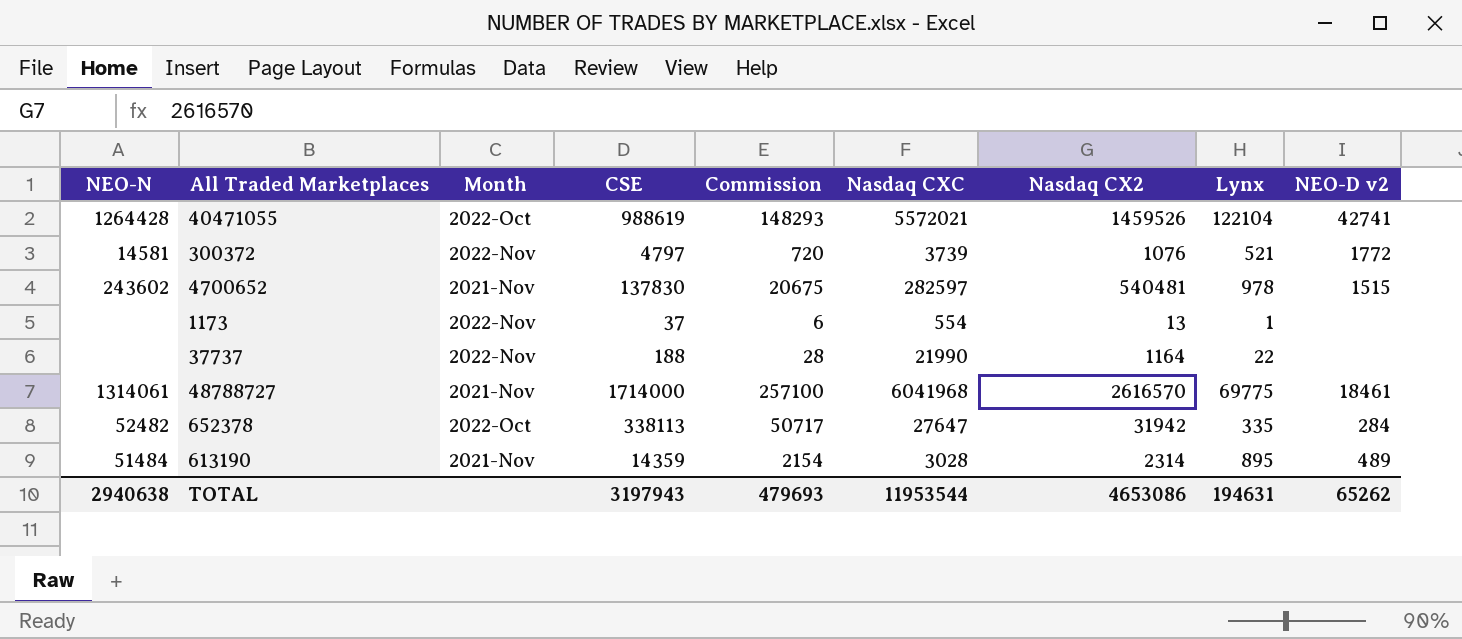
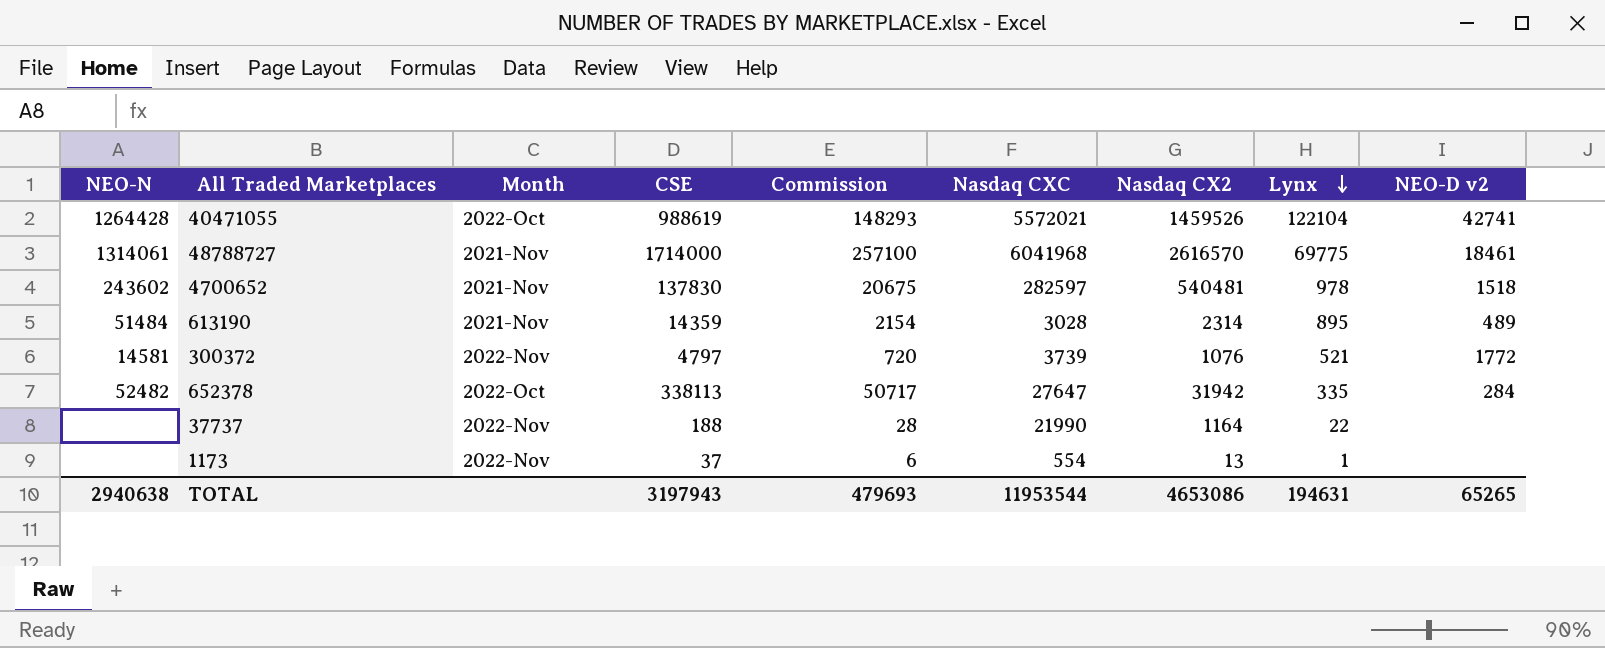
row order: none -> Lynx descending
4700652 | NEO-D v2: 1515 -> 1518
TOTAL | NEO-D v2: 65262 -> 65265

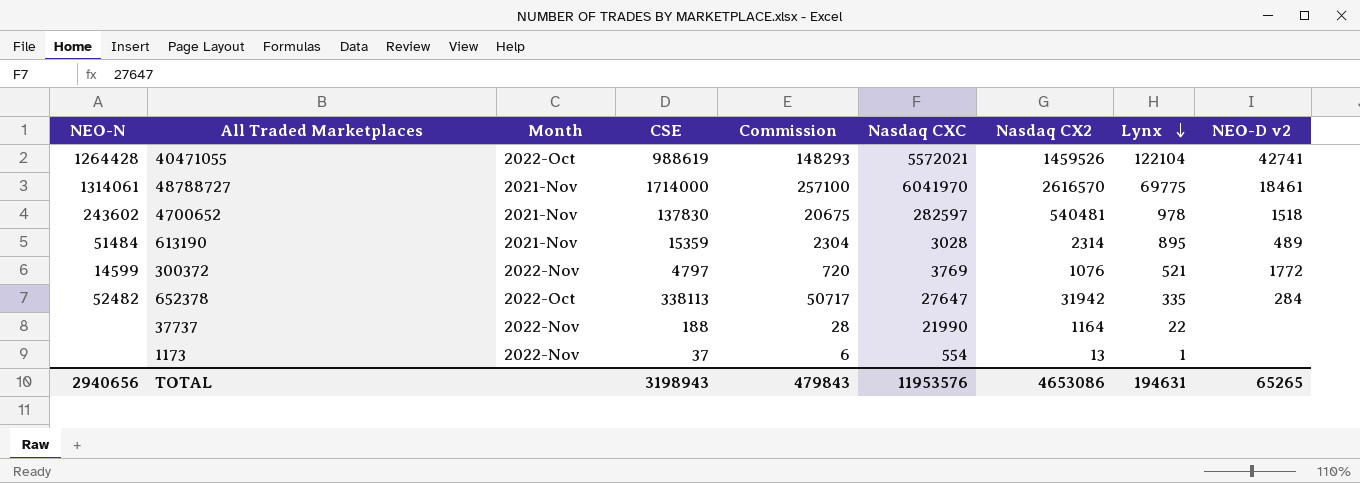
48788727 | Nasdaq CXC: 6041968 -> 6041970
613190 | CSE: 14359 -> 15359
613190 | Commission: 2154 -> 2304
300372 | NEO-N: 14581 -> 14599
300372 | Nasdaq CXC: 3739 -> 3769
TOTAL | NEO-N: 2940638 -> 2940656
TOTAL | CSE: 3197943 -> 3198943
TOTAL | Commission: 479693 -> 479843
TOTAL | Nasdaq CXC: 11953544 -> 11953576

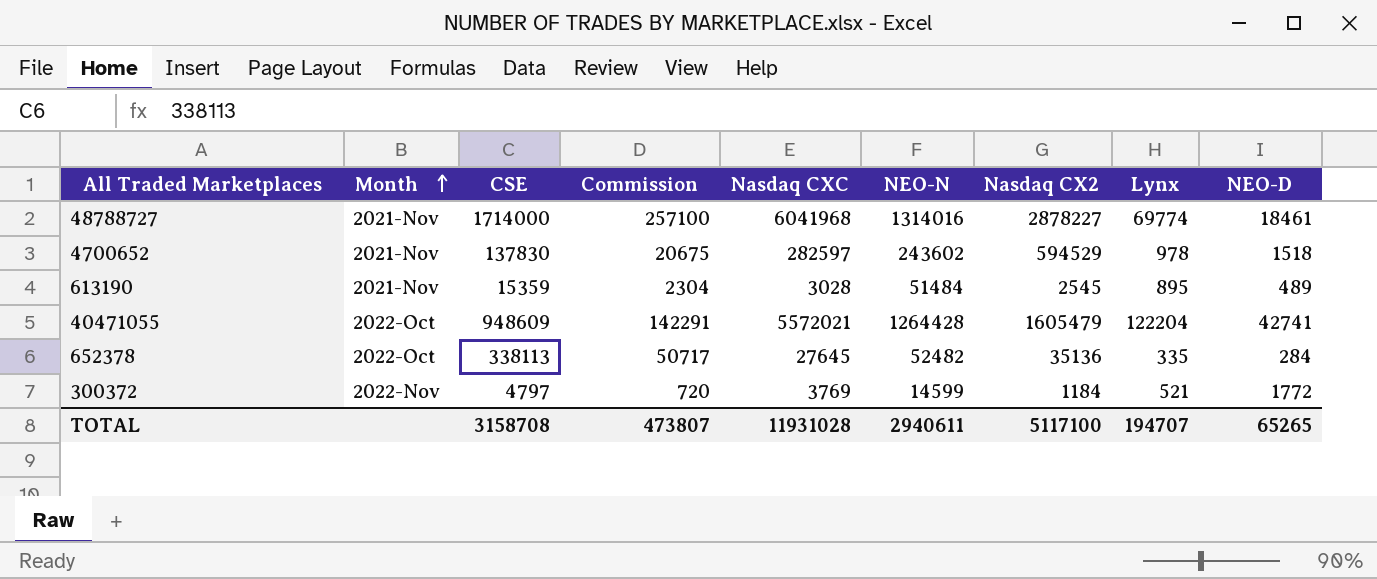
row order: Lynx descending -> Month ascending
column NEO-N | position: 1 -> 6
column name: NEO-D v2 -> NEO-D
row 37737: none | 2022-Nov | 188 | 28 | 21990 | 1164 | 22 | none -> none
row 1173: none | 2022-Nov | 37 | 6 | 554 | 13 | 1 | none -> none
48788727 | Nasdaq CXC: 6041970 -> 6041968
48788727 | NEO-N: 1314061 -> 1314016
48788727 | Nasdaq CX2: 2616570 -> 2878227
48788727 | Lynx: 69775 -> 69774
4700652 | Nasdaq CX2: 540481 -> 594529
613190 | Nasdaq CX2: 2314 -> 2545
40471055 | CSE: 988619 -> 948609
40471055 | Commission: 148293 -> 142291
40471055 | Nasdaq CX2: 1459526 -> 1605479
40471055 | Lynx: 122104 -> 122204
652378 | Nasdaq CXC: 27647 -> 27645
652378 | Nasdaq CX2: 31942 -> 35136
300372 | Nasdaq CX2: 1076 -> 1184
TOTAL | CSE: 3198943 -> 3158708
TOTAL | Commission: 479843 -> 473807
TOTAL | Nasdaq CXC: 11953576 -> 11931028
TOTAL | NEO-N: 2940656 -> 2940611
TOTAL | Nasdaq CX2: 4653086 -> 5117100
TOTAL | Lynx: 194631 -> 194707

